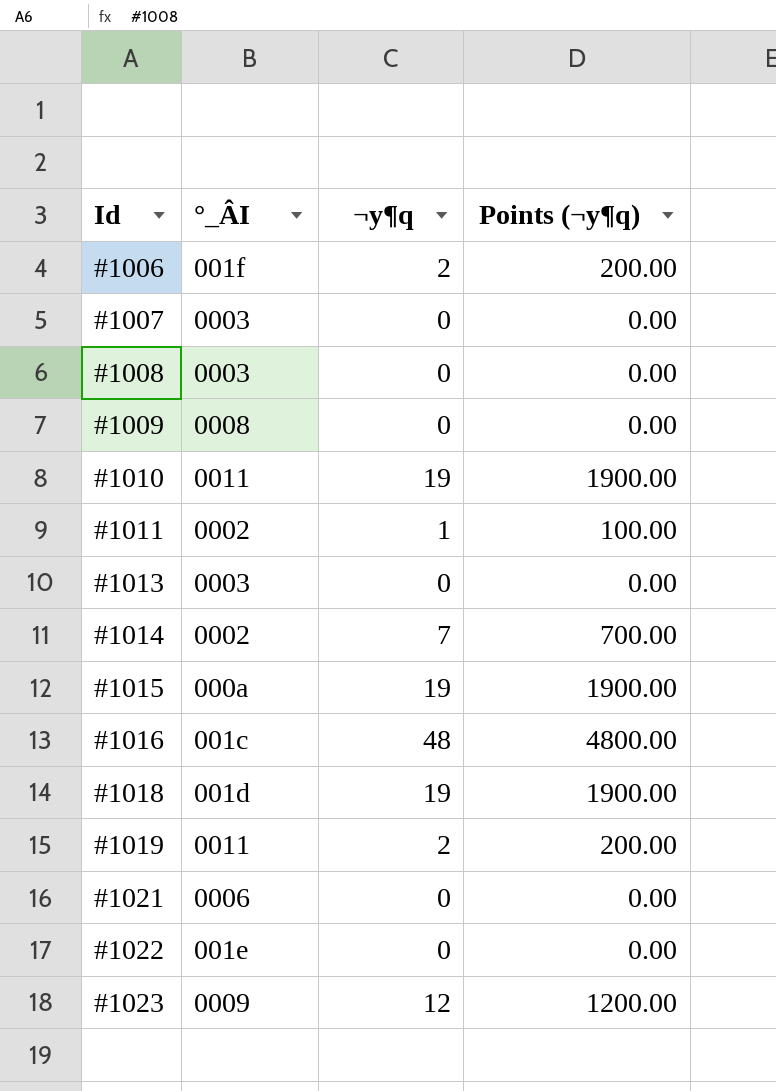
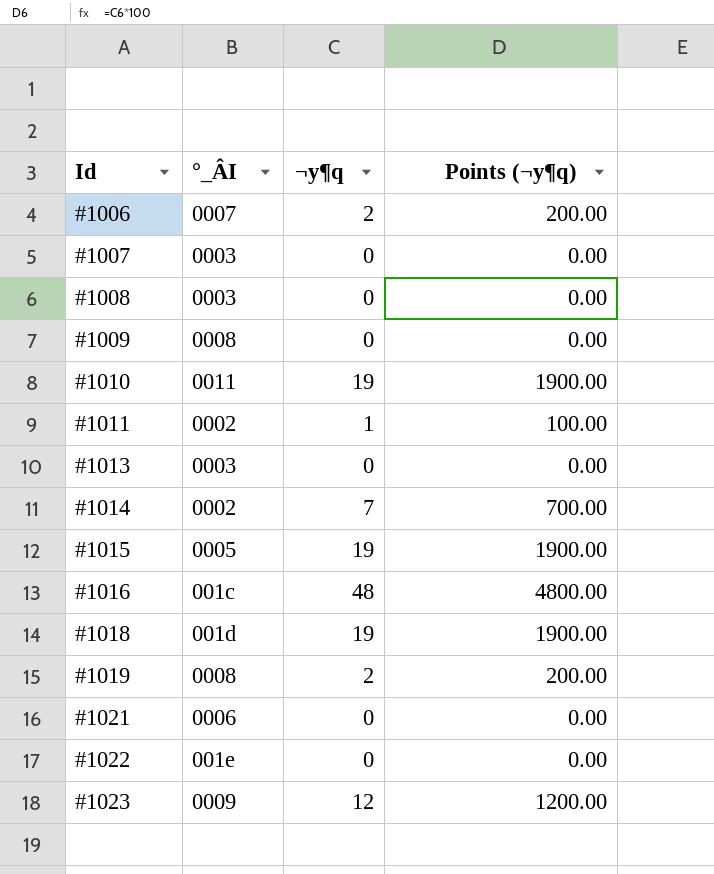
#1006 | °_ÂI: 001f -> 0007
#1015 | °_ÂI: 000a -> 0005
#1019 | °_ÂI: 0011 -> 0008

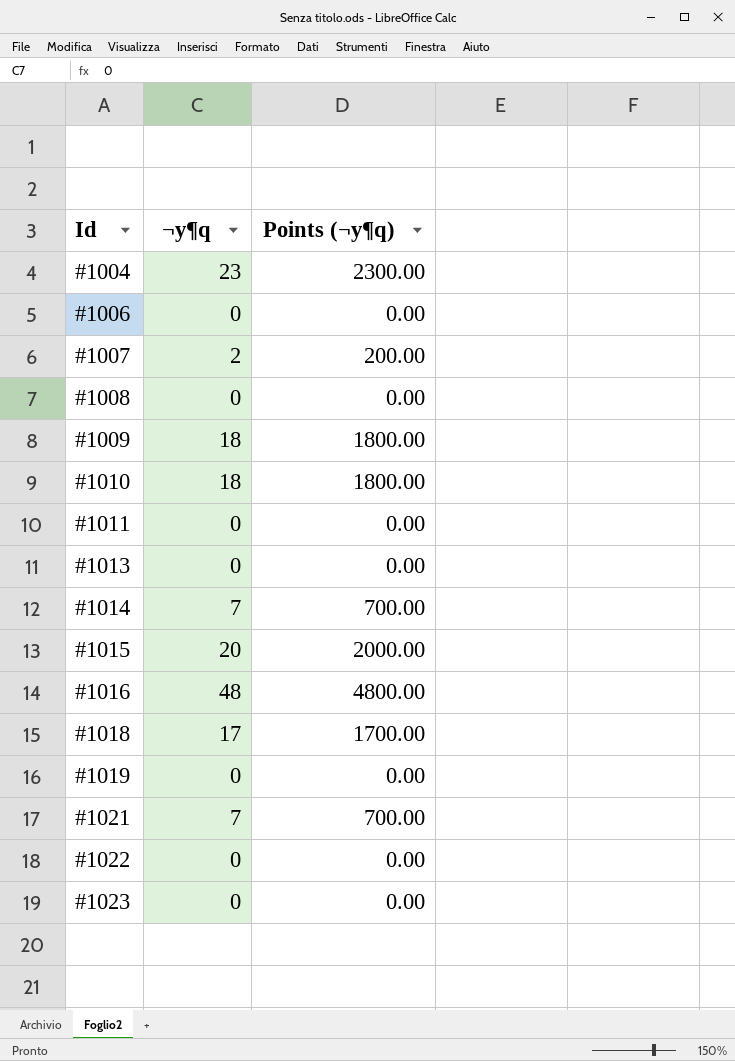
column °_ÂI | position: 2 -> none
row #1004: none -> 23 | 2300.00
#1006 | ¬y¶q: 2 -> 0
#1006 | Points (¬y¶q): 200.00 -> 0.00
#1007 | ¬y¶q: 0 -> 2
#1007 | Points (¬y¶q): 0.00 -> 200.00
#1009 | ¬y¶q: 0 -> 18
#1009 | Points (¬y¶q): 0.00 -> 1800.00
#1010 | ¬y¶q: 19 -> 18
#1010 | Points (¬y¶q): 1900.00 -> 1800.00
#1011 | ¬y¶q: 1 -> 0
#1011 | Points (¬y¶q): 100.00 -> 0.00
#1015 | ¬y¶q: 19 -> 20
#1015 | Points (¬y¶q): 1900.00 -> 2000.00
#1018 | ¬y¶q: 19 -> 17
#1018 | Points (¬y¶q): 1900.00 -> 1700.00
#1019 | ¬y¶q: 2 -> 0
#1019 | Points (¬y¶q): 200.00 -> 0.00
#1021 | ¬y¶q: 0 -> 7
#1021 | Points (¬y¶q): 0.00 -> 700.00
#1023 | ¬y¶q: 12 -> 0
#1023 | Points (¬y¶q): 1200.00 -> 0.00

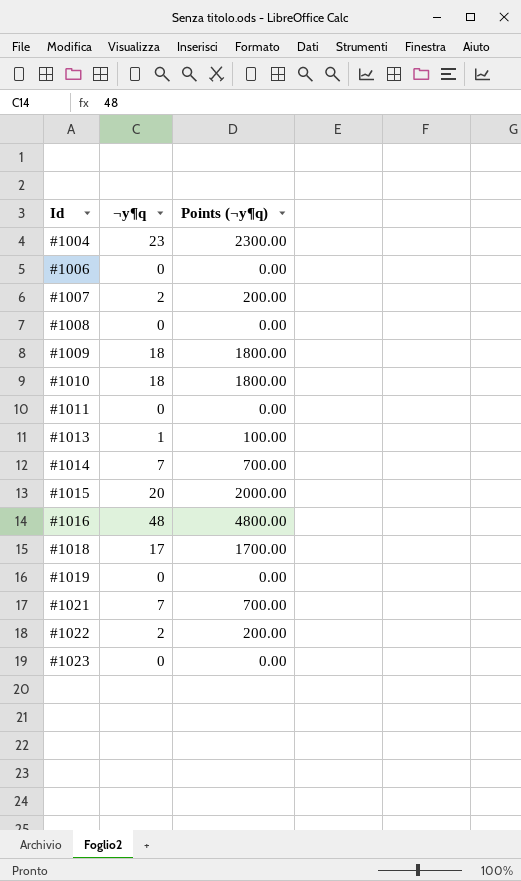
#1013 | ¬y¶q: 0 -> 1
#1013 | Points (¬y¶q): 0.00 -> 100.00
#1022 | ¬y¶q: 0 -> 2
#1022 | Points (¬y¶q): 0.00 -> 200.00

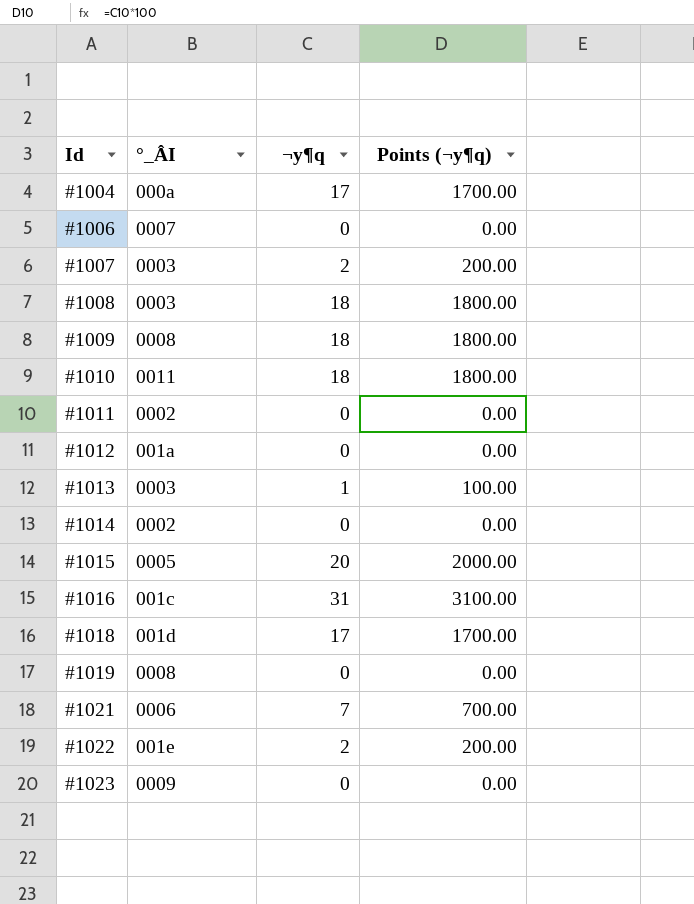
column °_ÂI | position: none -> 2
#1004 | ¬y¶q: 23 -> 17
#1004 | Points (¬y¶q): 2300.00 -> 1700.00
#1008 | ¬y¶q: 0 -> 18
#1008 | Points (¬y¶q): 0.00 -> 1800.00
row #1012: none -> 001a | 0 | 0.00
#1014 | ¬y¶q: 7 -> 0
#1014 | Points (¬y¶q): 700.00 -> 0.00
#1016 | ¬y¶q: 48 -> 31
#1016 | Points (¬y¶q): 4800.00 -> 3100.00

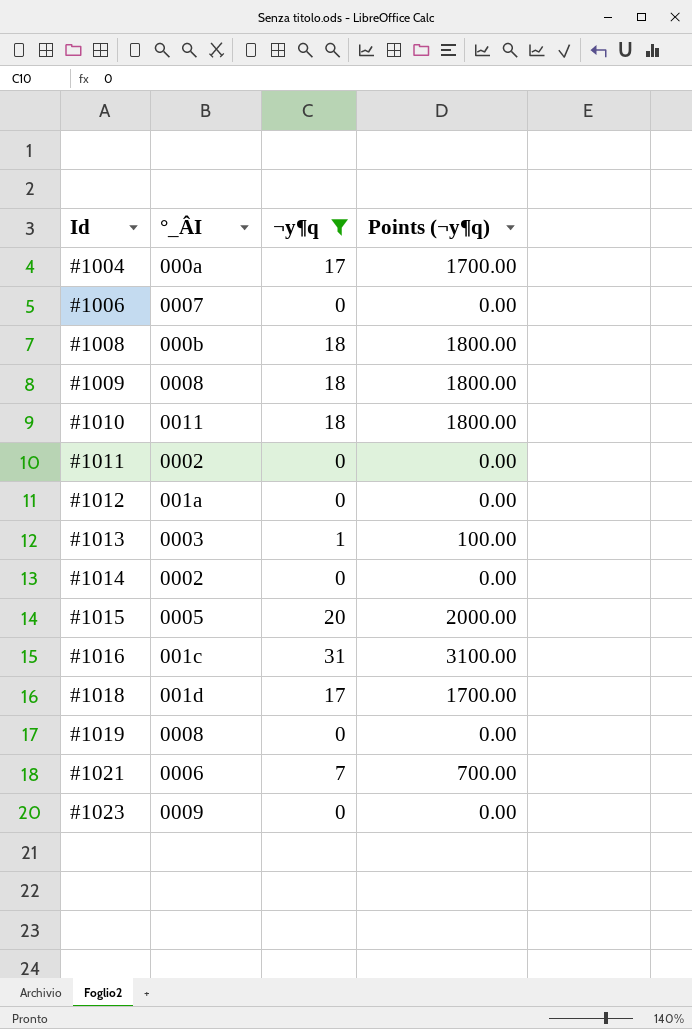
filter: none -> ¬y¶q != 2
#1008 | °_ÂI: 0003 -> 000b

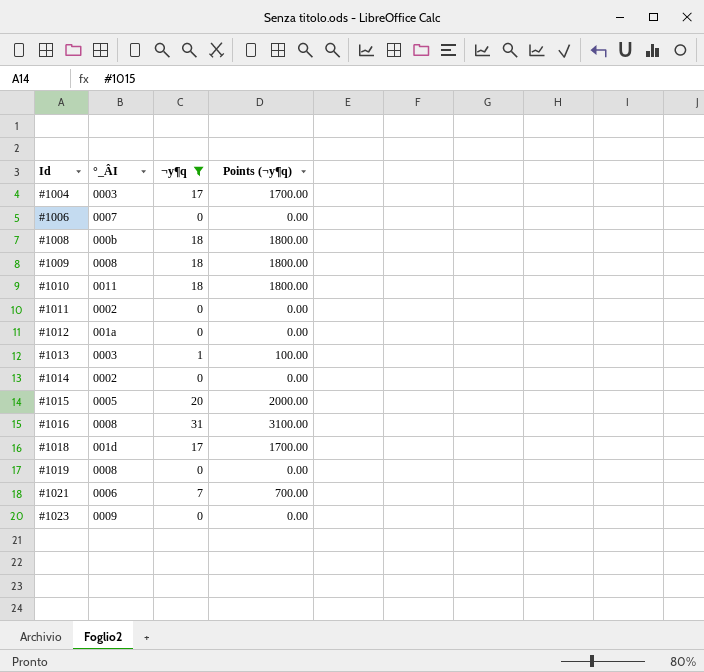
#1004 | °_ÂI: 000a -> 0003
#1016 | °_ÂI: 001c -> 0008

